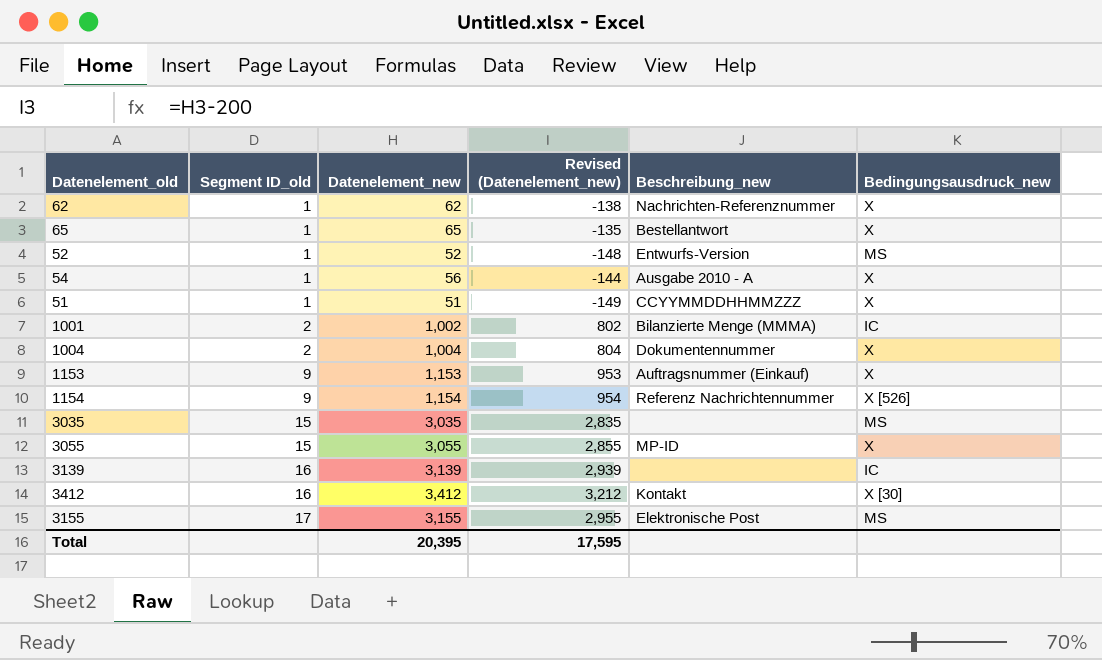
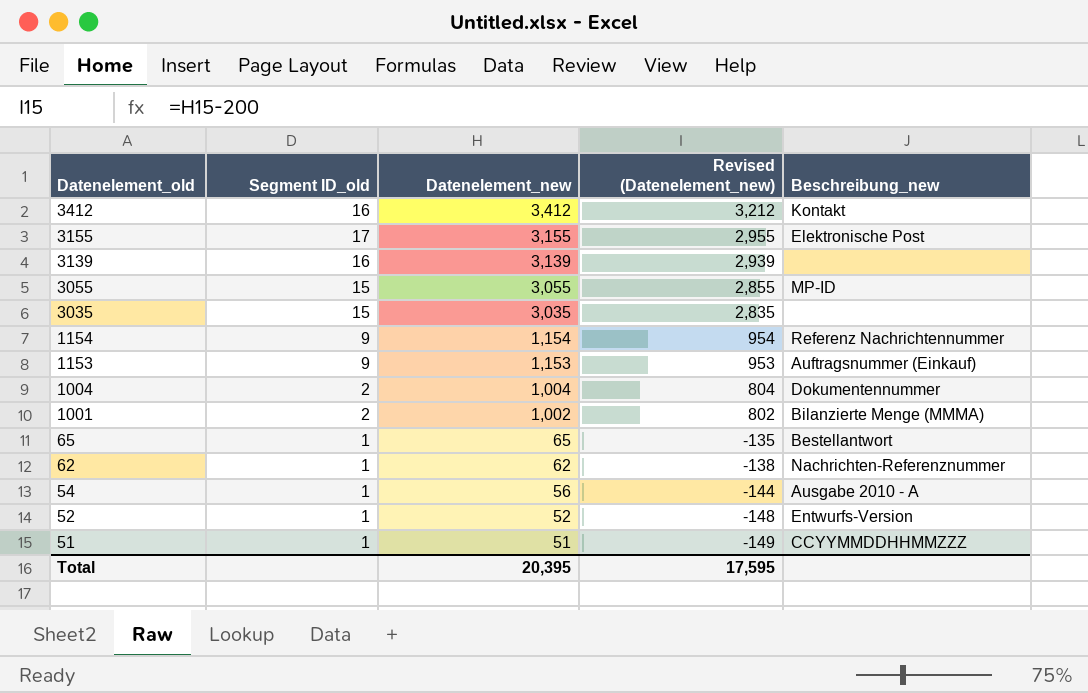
row order: Segment ID_old ascending -> Datenelement_old descending
column Bedingungsausdruck_new | position: 6 -> none

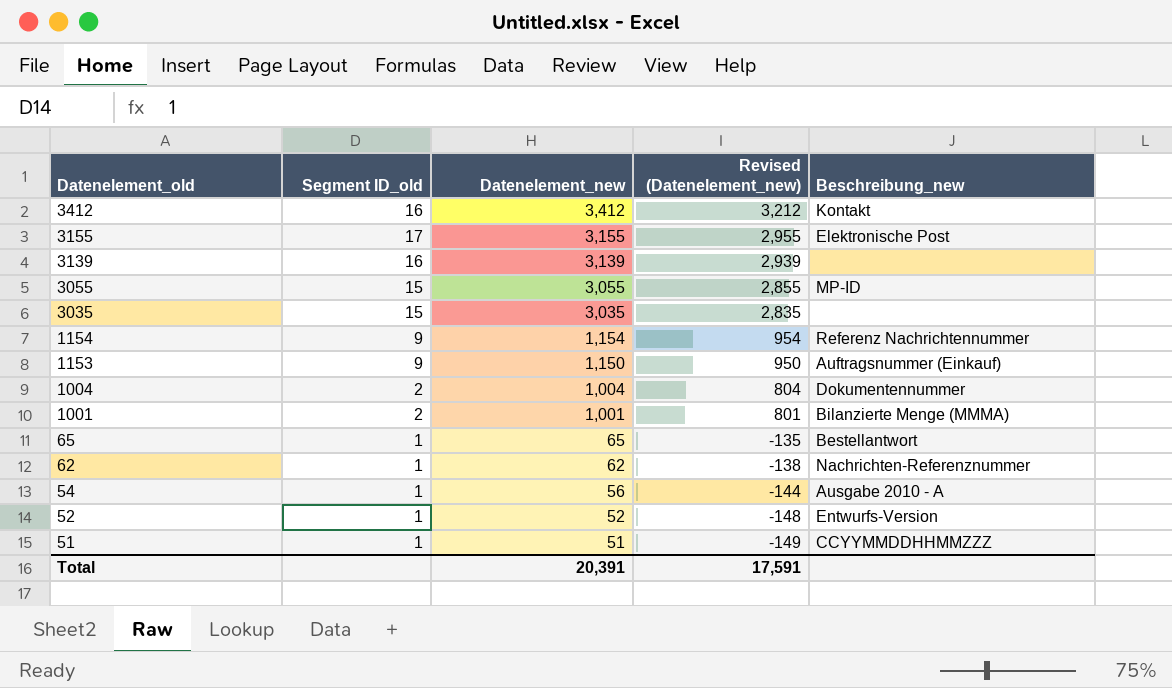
1153 | Datenelement_new: 1,153 -> 1,150
1153 | Revised (Datenelement_new): 953 -> 950
1001 | Datenelement_new: 1,002 -> 1,001
1001 | Revised (Datenelement_new): 802 -> 801
Total | Datenelement_new: 20,395 -> 20,391
Total | Revised (Datenelement_new): 17,595 -> 17,591

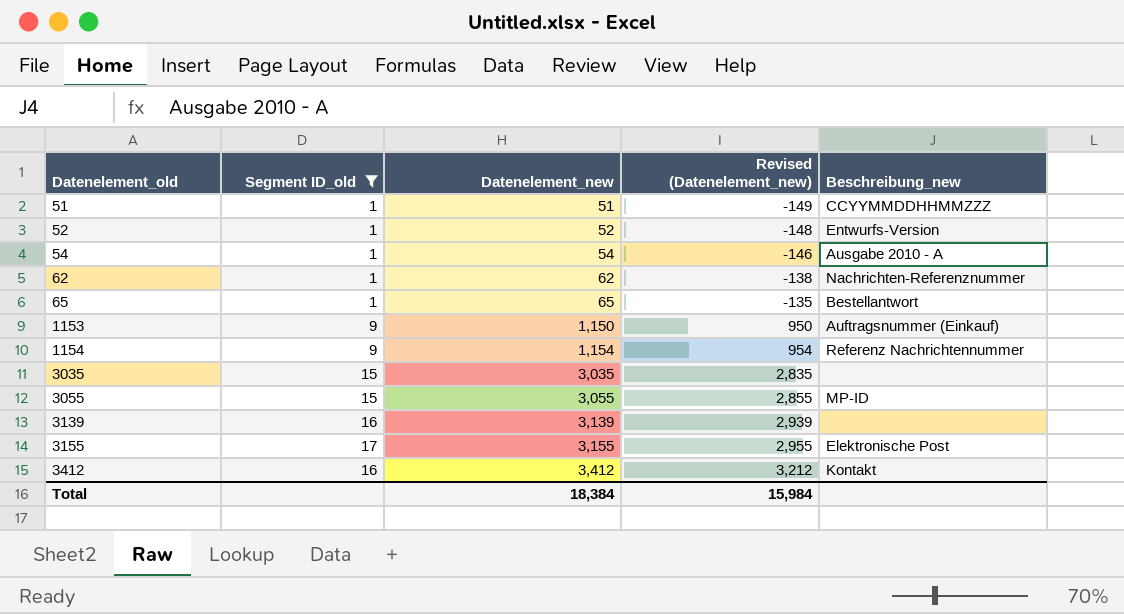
filter: none -> Segment ID_old != 2
row order: Datenelement_old descending -> Datenelement_old ascending
54 | Datenelement_new: 56 -> 54
54 | Revised (Datenelement_new): -144 -> -146
Total | Datenelement_new: 20,391 -> 18,384
Total | Revised (Datenelement_new): 17,591 -> 15,984

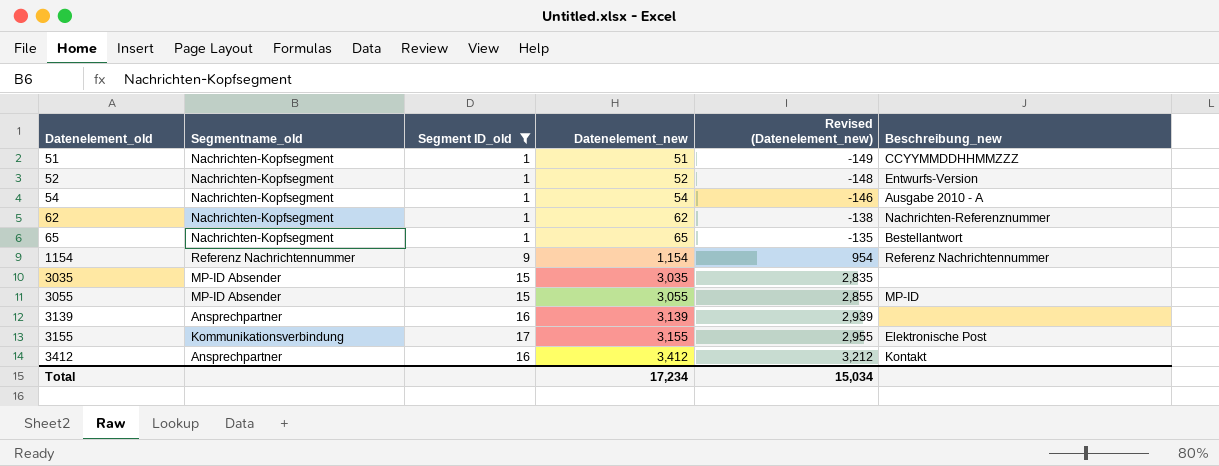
column Segmentname_old | position: none -> 2
row 1153: 9 | 1,150 | 950 | Auftragsnummer (Einkauf) -> none
Total | Datenelement_new: 18,384 -> 17,234
Total | Revised (Datenelement_new): 15,984 -> 15,034

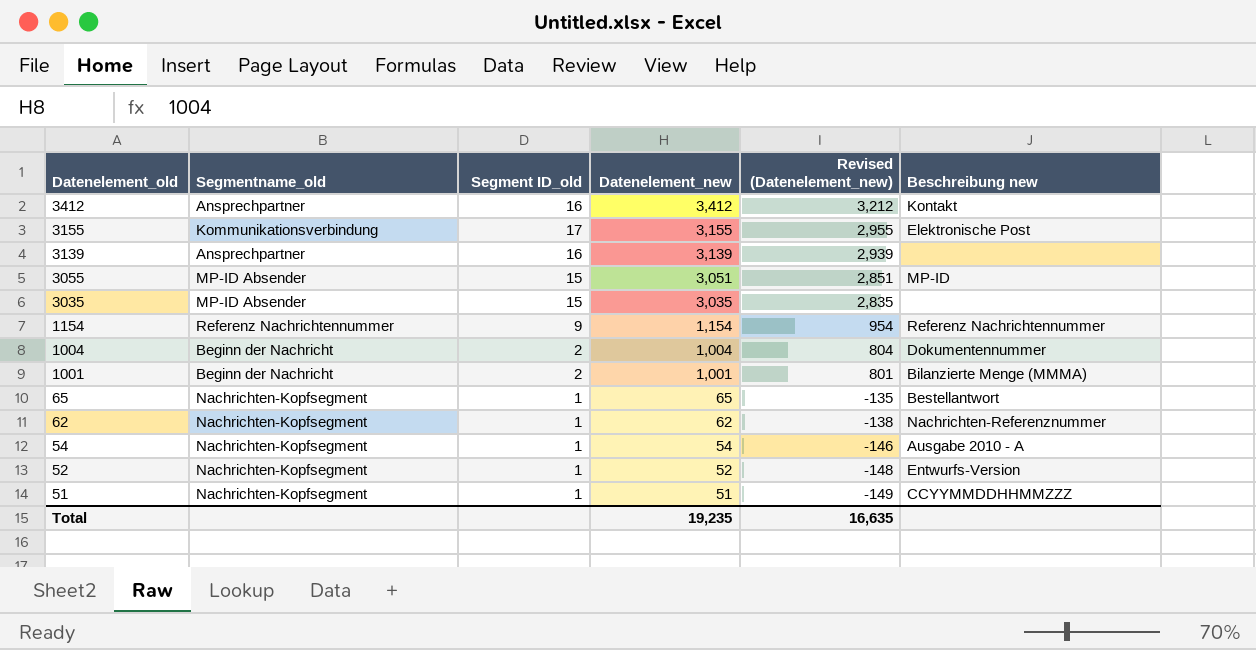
filter: Segment ID_old != 2 -> none
row order: Datenelement_old ascending -> Datenelement_old descending
column name: Beschreibung_new -> Beschreibung new
3055 | Datenelement_new: 3,055 -> 3,051
3055 | Revised (Datenelement_new): 2,855 -> 2,851
Total | Datenelement_new: 17,234 -> 19,235
Total | Revised (Datenelement_new): 15,034 -> 16,635

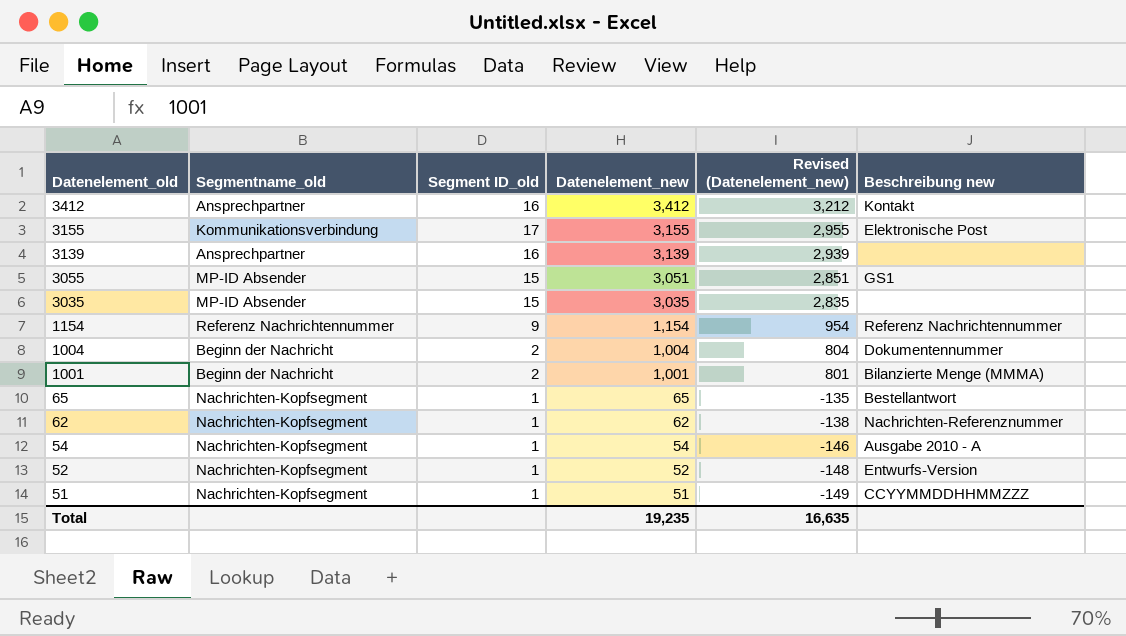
3055 | Beschreibung new: MP-ID -> GS1

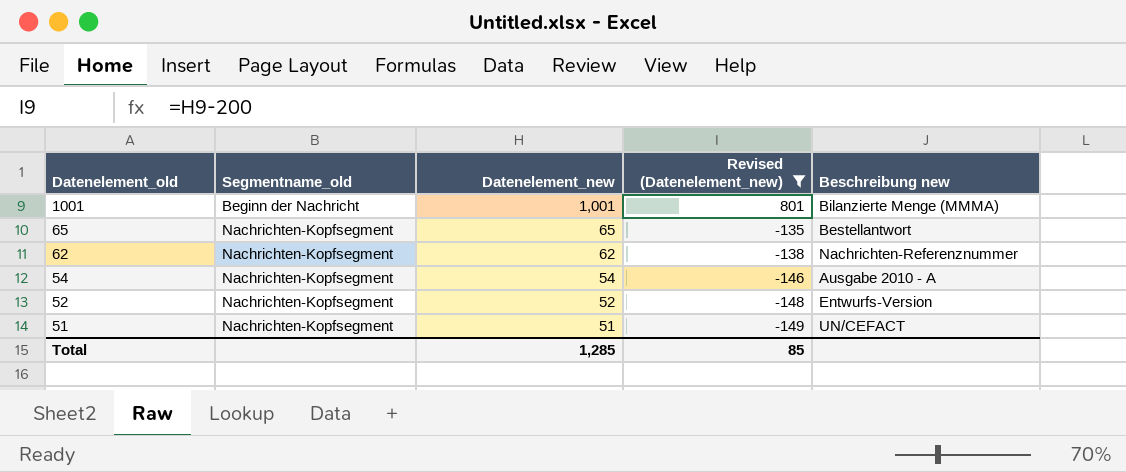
filter: none -> Revised (Datenelement_new) <= 801
column Segment ID_old | position: 3 -> none
51 | Beschreibung new: CCYYMMDDHHMMZZZ -> UN/CEFACT
Total | Datenelement_new: 19,235 -> 1,285
Total | Revised (Datenelement_new): 16,635 -> 85

